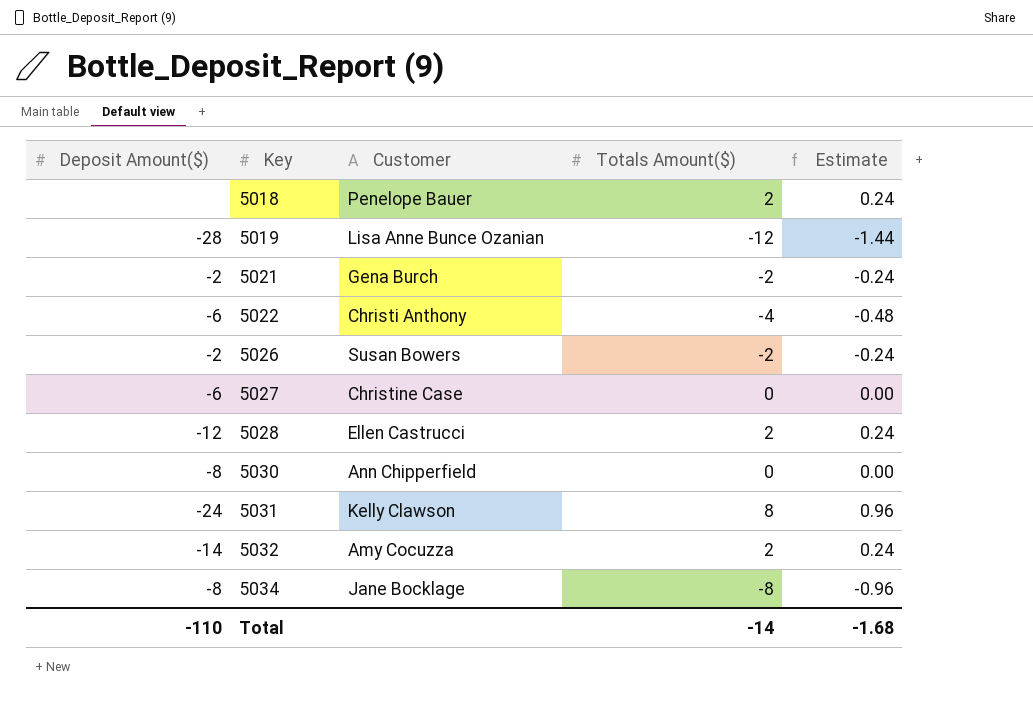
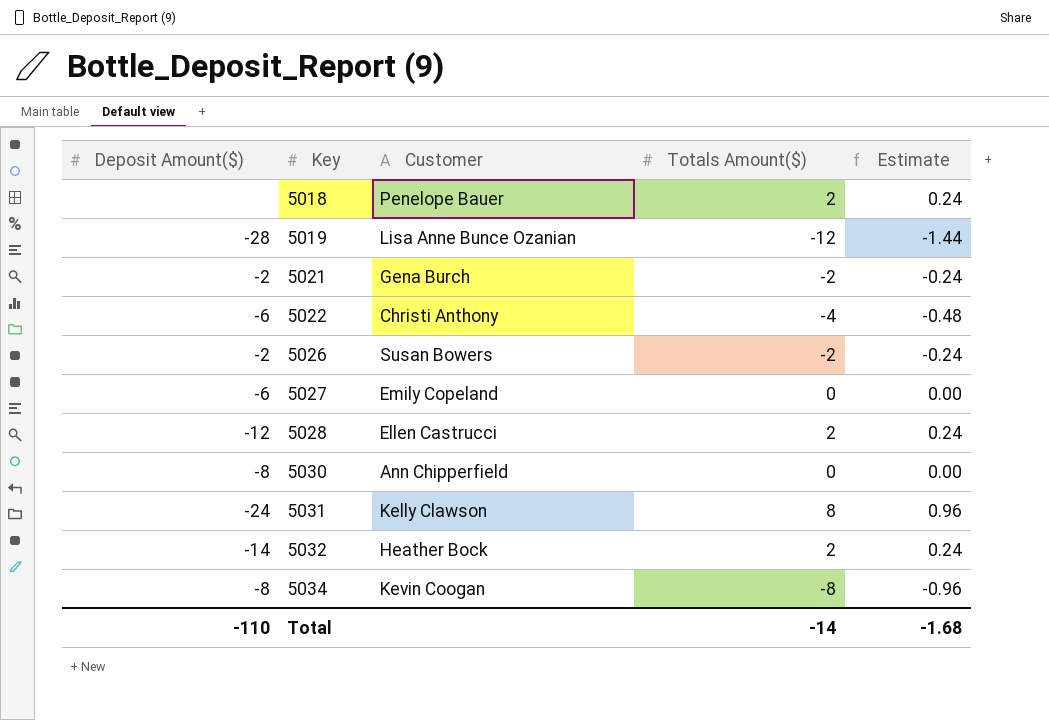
5027 | Customer: Christine Case -> Emily Copeland
5032 | Customer: Amy Cocuzza -> Heather Bock
5034 | Customer: Jane Bocklage -> Kevin Coogan

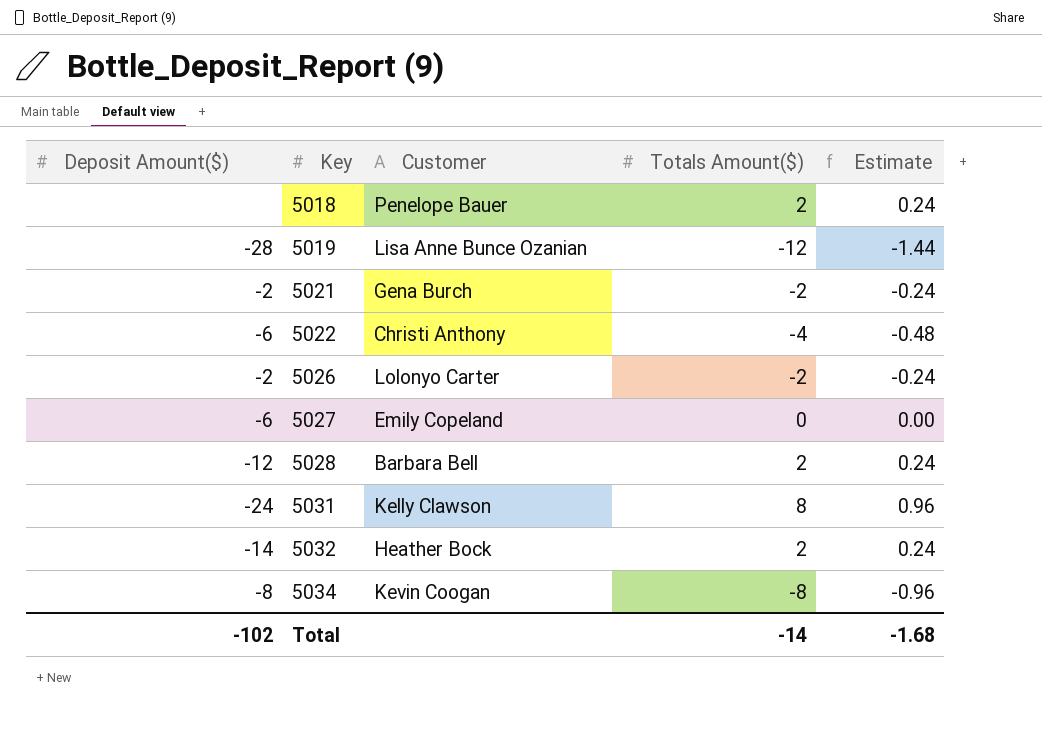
row 5030: -8 | Ann Chipperfield | 0 | 0.00 -> none
5026 | Customer: Susan Bowers -> Lolonyo Carter
5028 | Customer: Ellen Castrucci -> Barbara Bell
Total | Deposit Amount($): -110 -> -102

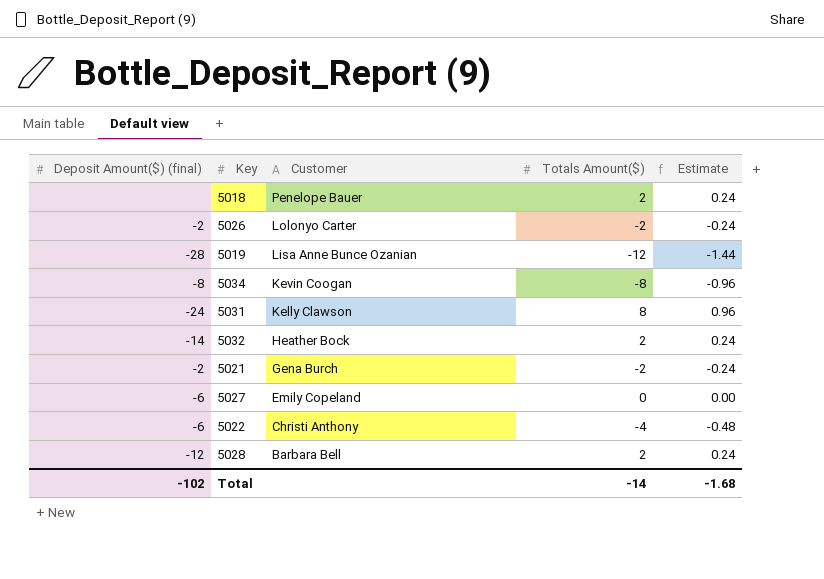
row order: Key ascending -> Customer descending
column name: Deposit Amount($) -> Deposit Amount($) (final)

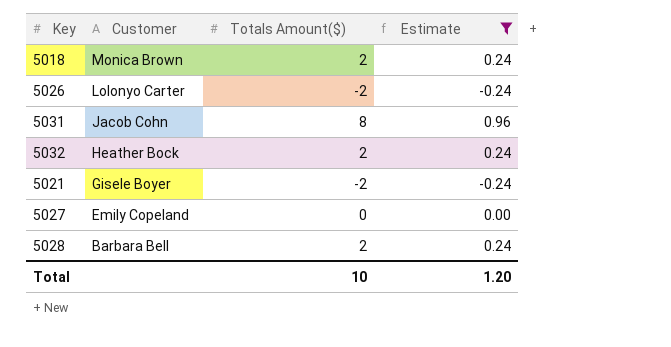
filter: none -> Estimate >= -0.24
column Deposit Amount($) (final) | position: 1 -> none
5018 | Customer: Penelope Bauer -> Monica Brown
5031 | Customer: Kelly Clawson -> Jacob Cohn
5021 | Customer: Gena Burch -> Gisele Boyer
Total | Totals Amount($): -14 -> 10
Total | Estimate: -1.68 -> 1.20

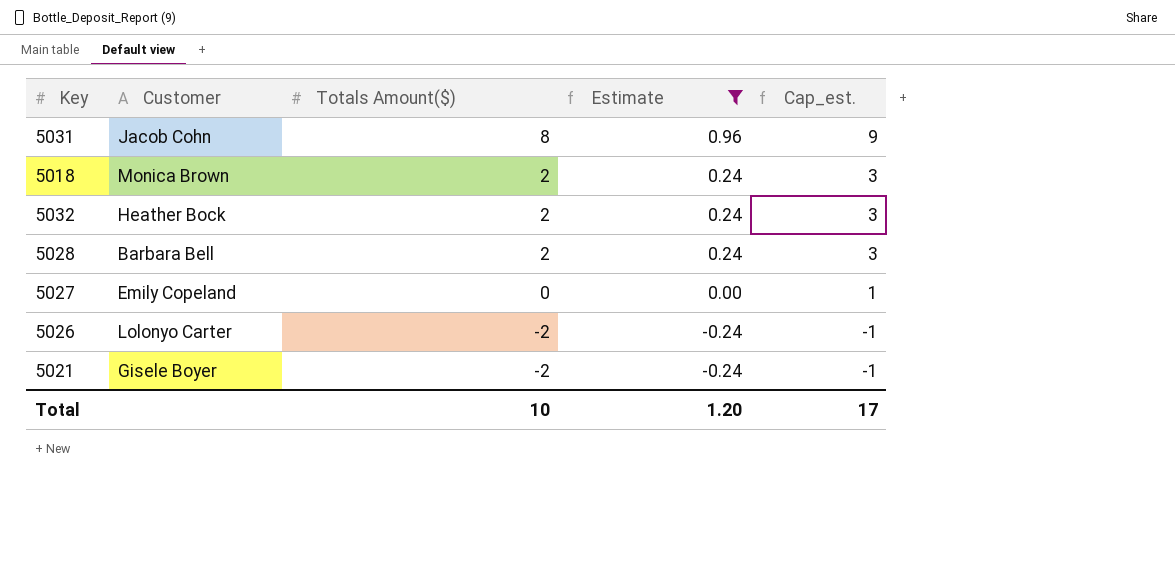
row order: Customer descending -> Totals Amount($) descending
column Cap_est. | formula: none -> [Totals Amount($)] + 1

